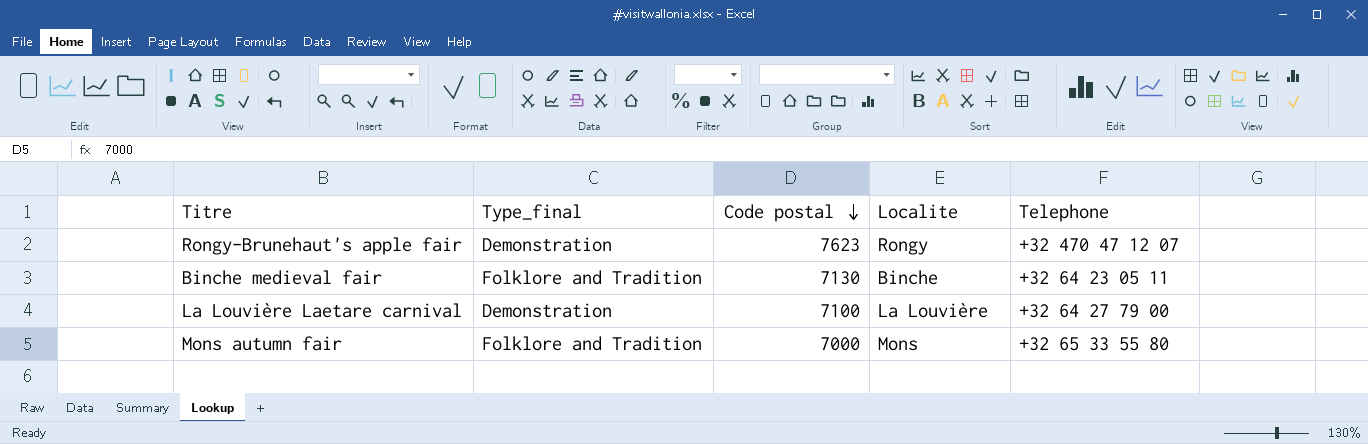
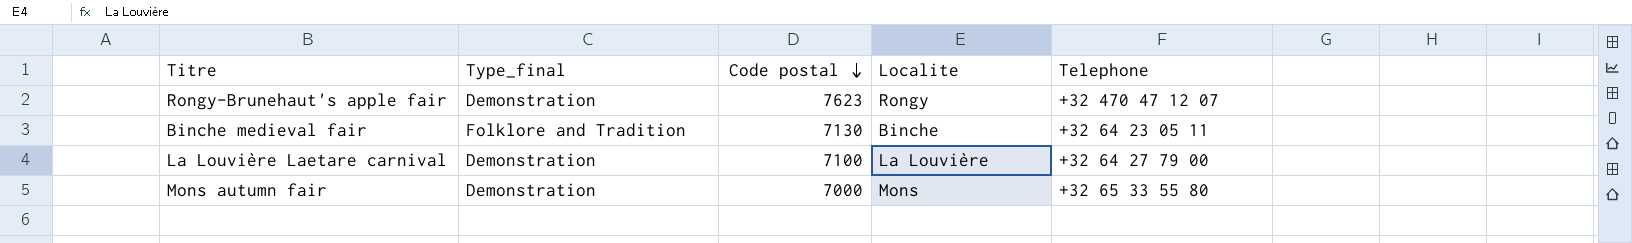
Mons autumn fair | Type_final: Folklore and Tradition -> Demonstration

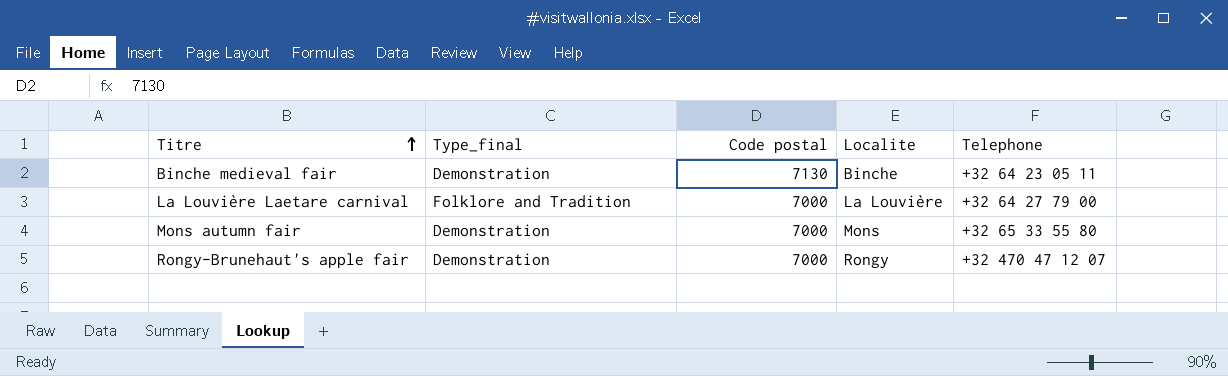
row order: Code postal descending -> Titre ascending
Binche medieval fair | Type_final: Folklore and Tradition -> Demonstration
La Louvière Laetare carnival | Type_final: Demonstration -> Folklore and Tradition
La Louvière Laetare carnival | Code postal: 7100 -> 7000
Rongy-Brunehaut's apple fair | Code postal: 7623 -> 7000

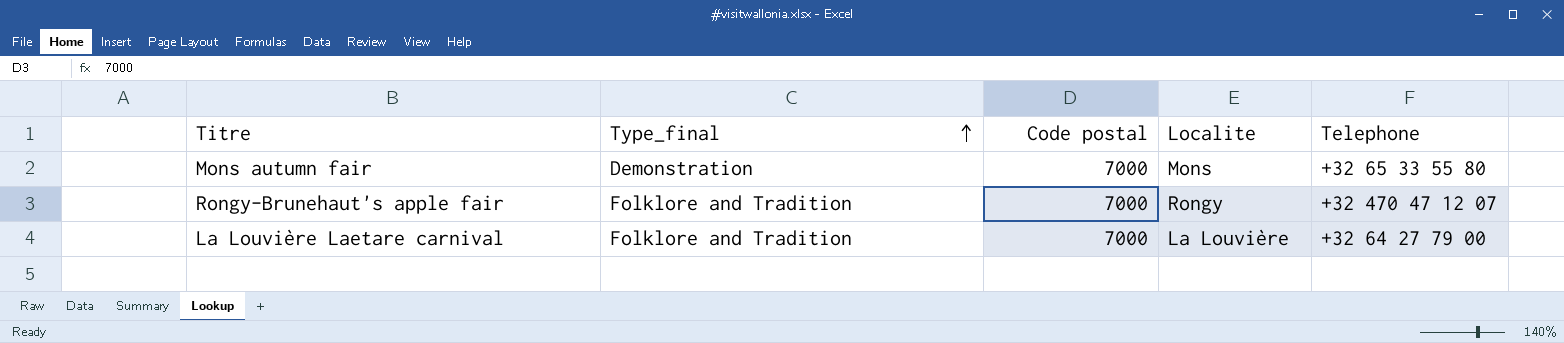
row order: Titre ascending -> Type_final ascending
row Binche medieval fair: Demonstration | 7130 | Binche | +32 64 23 05 11 -> none
Rongy-Brunehaut's apple fair | Type_final: Demonstration -> Folklore and Tradition

